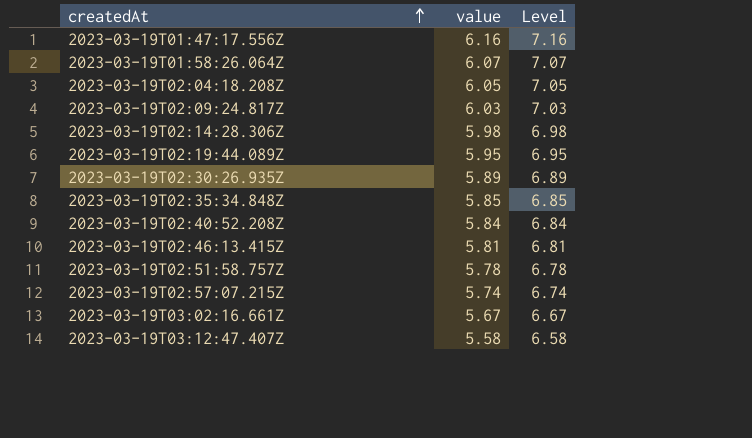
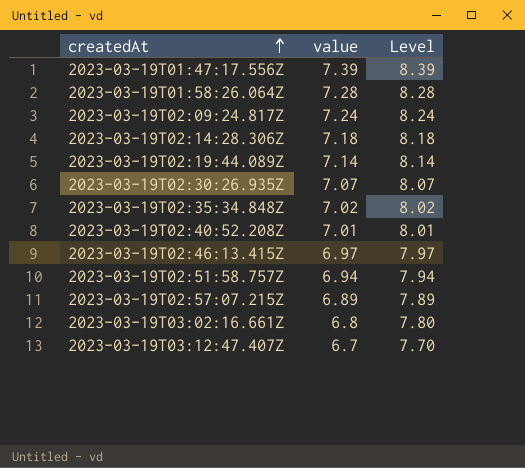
row 2023-03-19T02:04:18.208Z: 6.05 | 7.05 -> none
2023-03-19T01:47:17.556Z | value: 6.16 -> 7.39
2023-03-19T01:47:17.556Z | Level: 7.16 -> 8.39
2023-03-19T01:58:26.064Z | value: 6.07 -> 7.28
2023-03-19T01:58:26.064Z | Level: 7.07 -> 8.28
2023-03-19T02:09:24.817Z | value: 6.03 -> 7.24
2023-03-19T02:09:24.817Z | Level: 7.03 -> 8.24
2023-03-19T02:14:28.306Z | value: 5.98 -> 7.18
2023-03-19T02:14:28.306Z | Level: 6.98 -> 8.18
2023-03-19T02:19:44.089Z | value: 5.95 -> 7.14
2023-03-19T02:19:44.089Z | Level: 6.95 -> 8.14
2023-03-19T02:30:26.935Z | value: 5.89 -> 7.07
2023-03-19T02:30:26.935Z | Level: 6.89 -> 8.07
2023-03-19T02:35:34.848Z | value: 5.85 -> 7.02
2023-03-19T02:35:34.848Z | Level: 6.85 -> 8.02
2023-03-19T02:40:52.208Z | value: 5.84 -> 7.01
2023-03-19T02:40:52.208Z | Level: 6.84 -> 8.01
2023-03-19T02:46:13.415Z | value: 5.81 -> 6.97
2023-03-19T02:46:13.415Z | Level: 6.81 -> 7.97
2023-03-19T02:51:58.757Z | value: 5.78 -> 6.94
2023-03-19T02:51:58.757Z | Level: 6.78 -> 7.94
2023-03-19T02:57:07.215Z | value: 5.74 -> 6.89
2023-03-19T02:57:07.215Z | Level: 6.74 -> 7.89
2023-03-19T03:02:16.661Z | value: 5.67 -> 6.8
2023-03-19T03:02:16.661Z | Level: 6.67 -> 7.80
2023-03-19T03:12:47.407Z | value: 5.58 -> 6.7
2023-03-19T03:12:47.407Z | Level: 6.58 -> 7.70

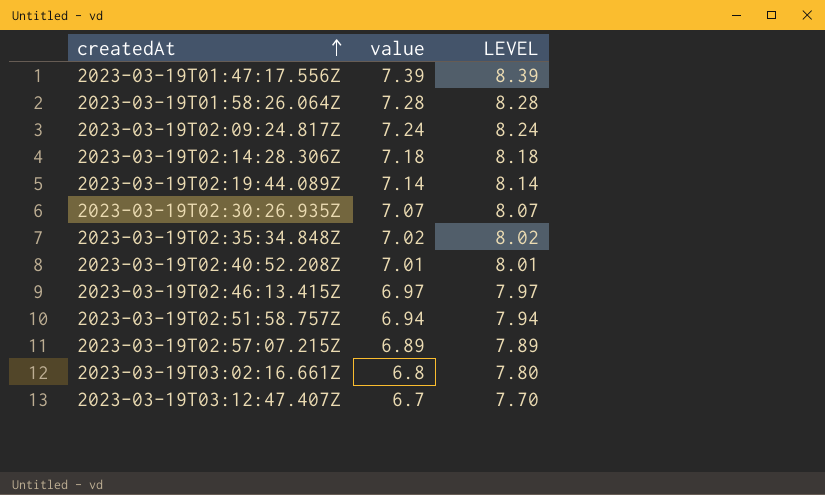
column name: Level -> LEVEL

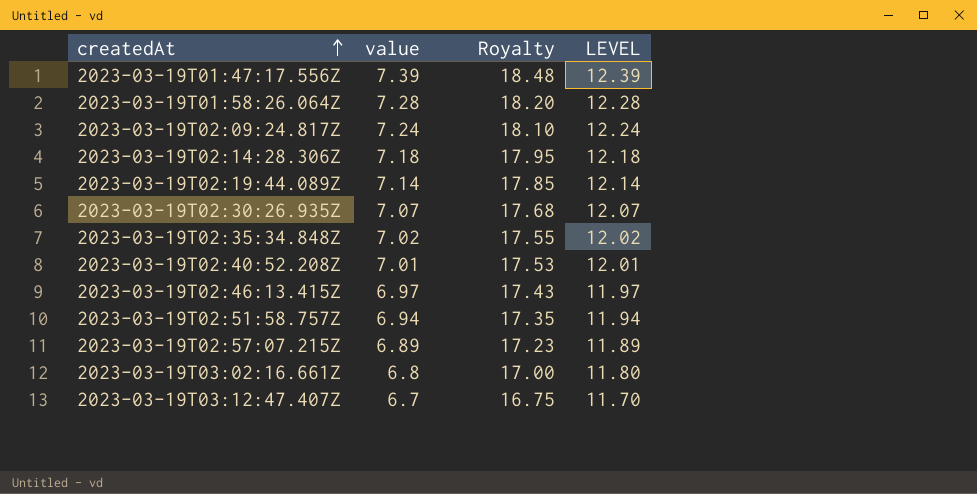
column Royalty | formula: none -> [value] * 2.5
column LEVEL | formula: [value] + 1 -> [value] + 5

